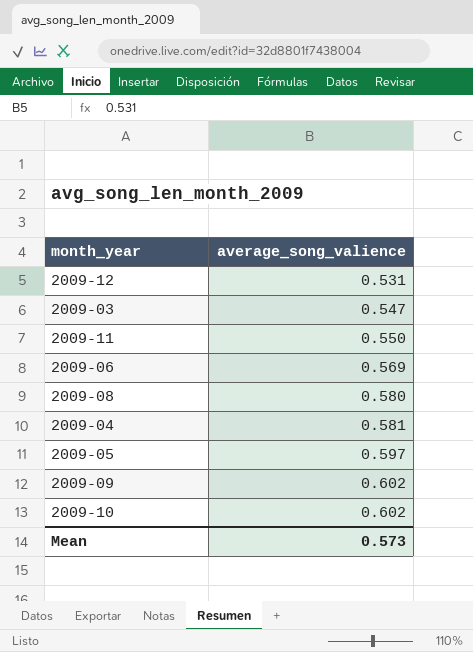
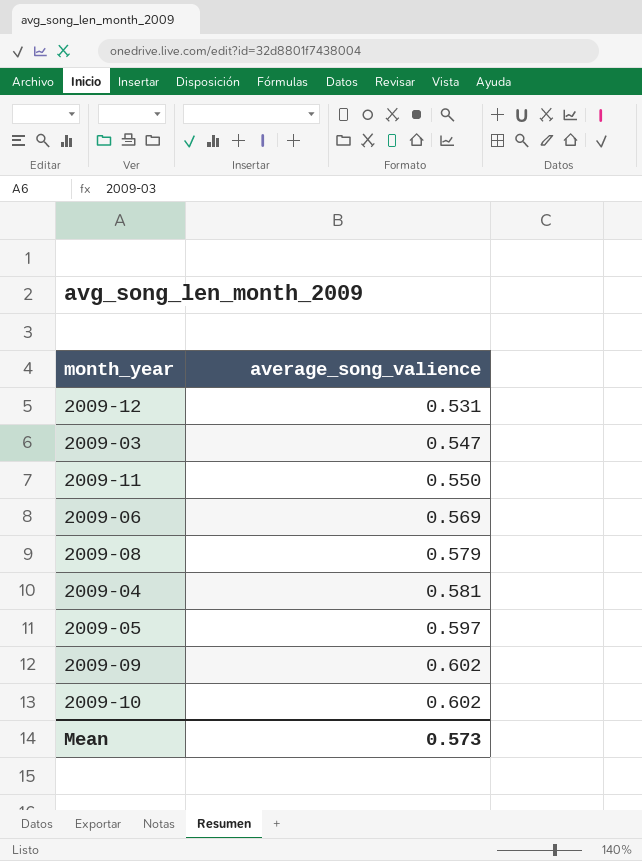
2009-08 | average_song_valience: 0.580 -> 0.579

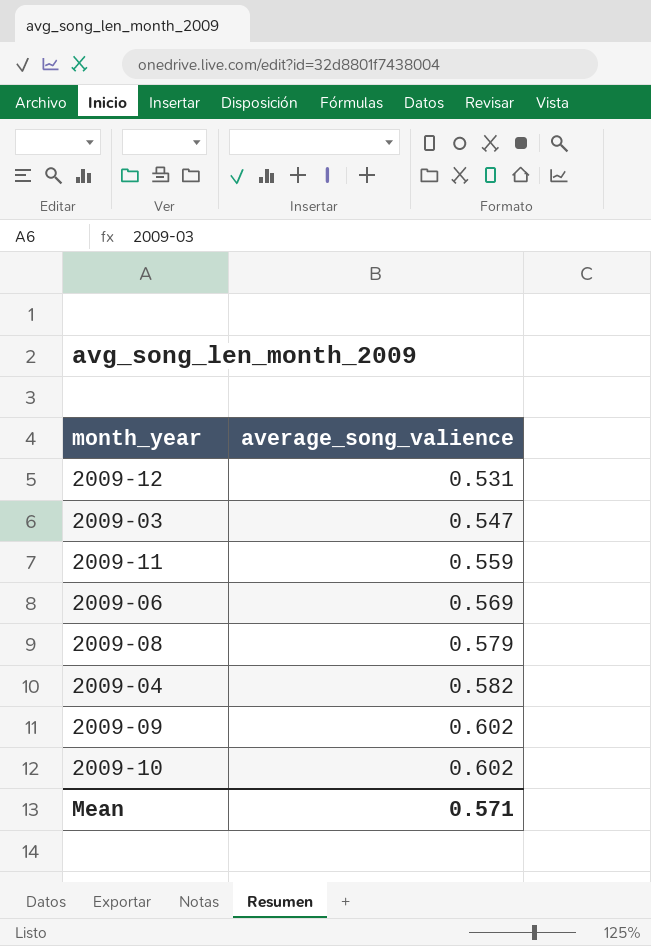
row 2009-05: 0.597 -> none
2009-11 | average_song_valience: 0.550 -> 0.559
2009-04 | average_song_valience: 0.581 -> 0.582
Mean | average_song_valience: 0.573 -> 0.571

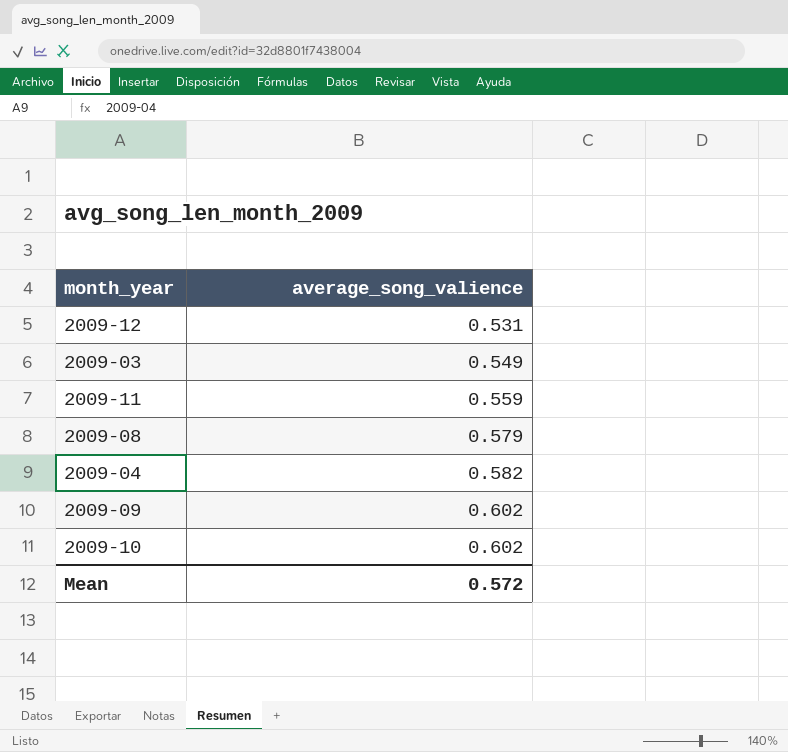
row 2009-06: 0.569 -> none
2009-03 | average_song_valience: 0.547 -> 0.549
Mean | average_song_valience: 0.571 -> 0.572

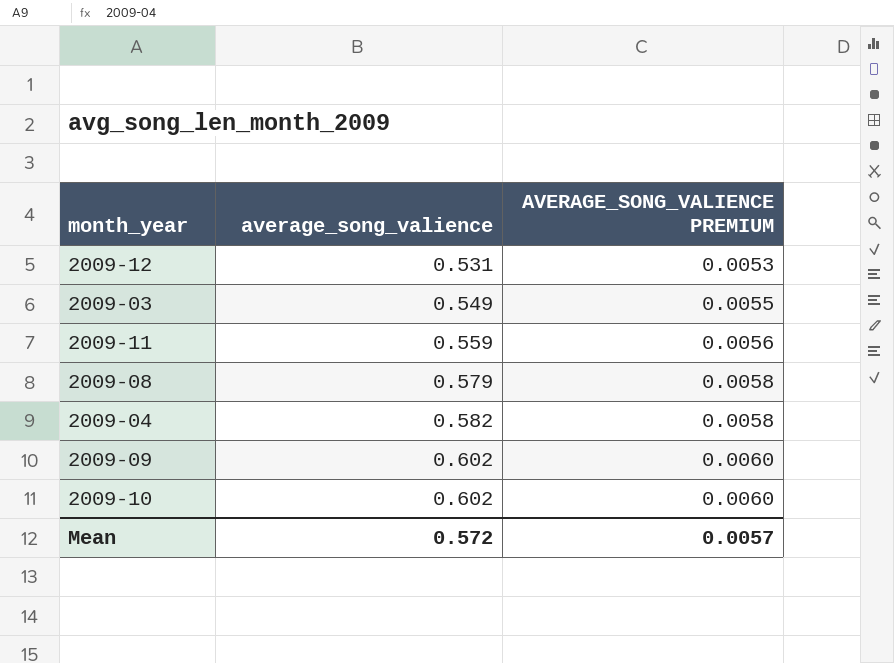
column AVERAGE_SONG_VALIENCE PREMIUM | formula: none -> [average_song_valience] * 0.01

